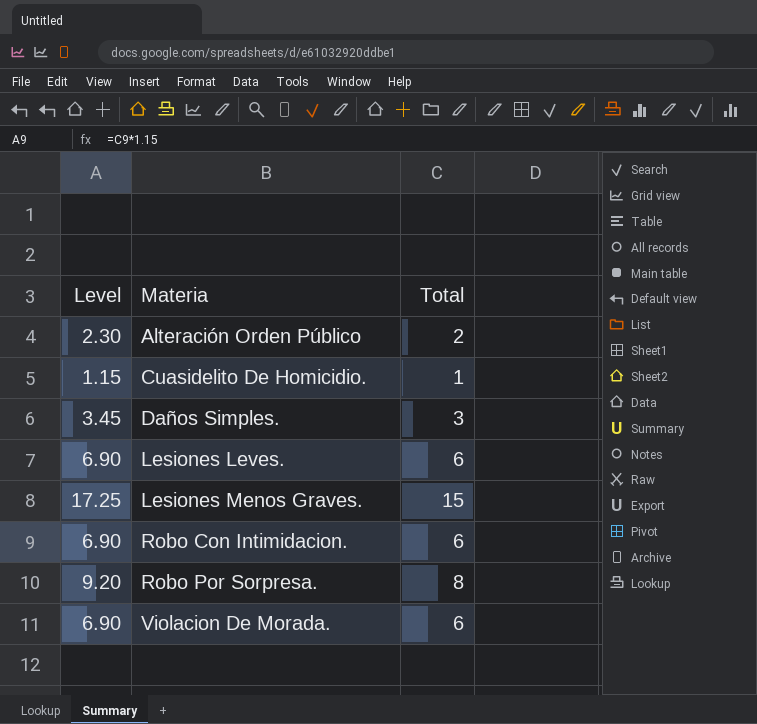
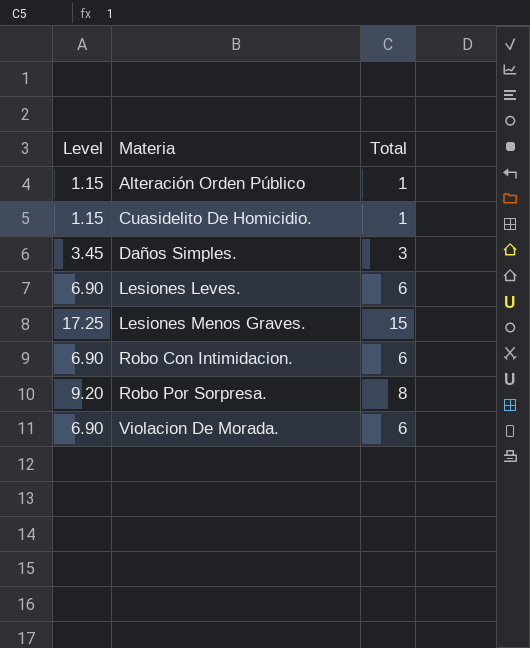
Alteración Orden Público | Level: 2.30 -> 1.15
Alteración Orden Público | Total: 2 -> 1

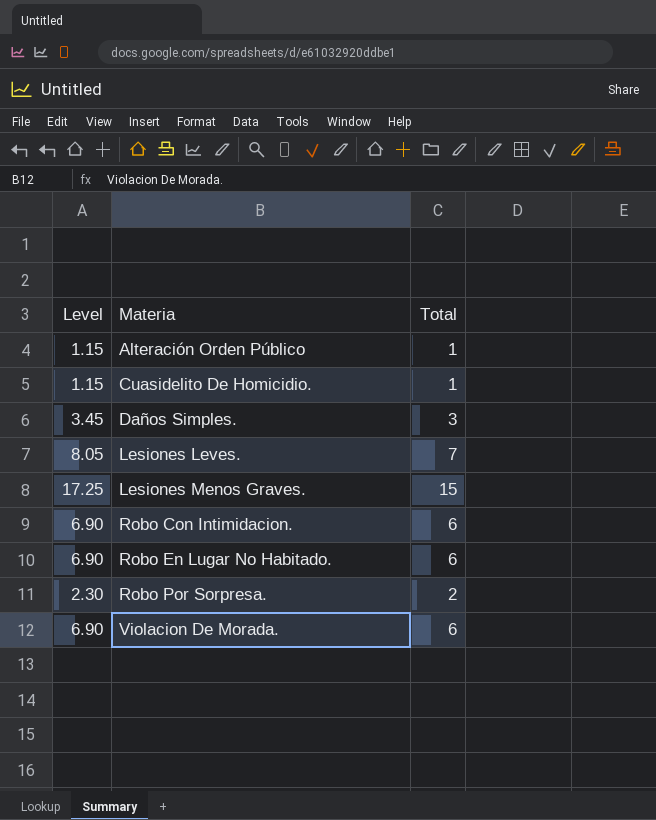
Lesiones Leves. | Level: 6.90 -> 8.05
Lesiones Leves. | Total: 6 -> 7
row Robo En Lugar No Habitado.: none -> 6.90 | 6
Robo Por Sorpresa. | Level: 9.20 -> 2.30
Robo Por Sorpresa. | Total: 8 -> 2

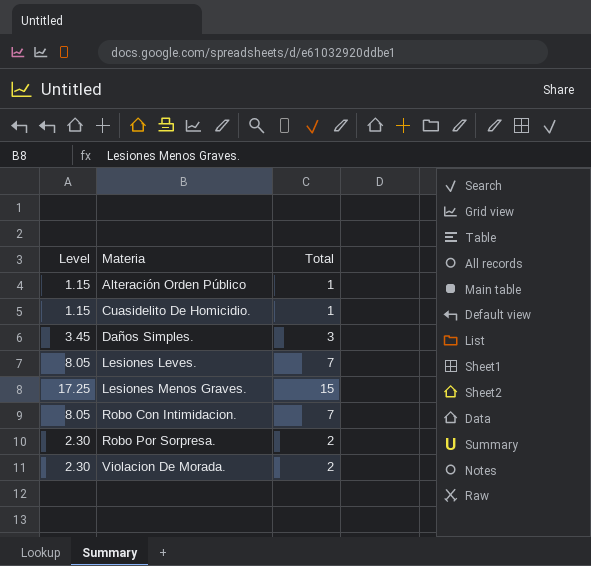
row Robo En Lugar No Habitado.: 6.90 | 6 -> none
Robo Con Intimidacion. | Level: 6.90 -> 8.05
Robo Con Intimidacion. | Total: 6 -> 7
Violacion De Morada. | Level: 6.90 -> 2.30
Violacion De Morada. | Total: 6 -> 2

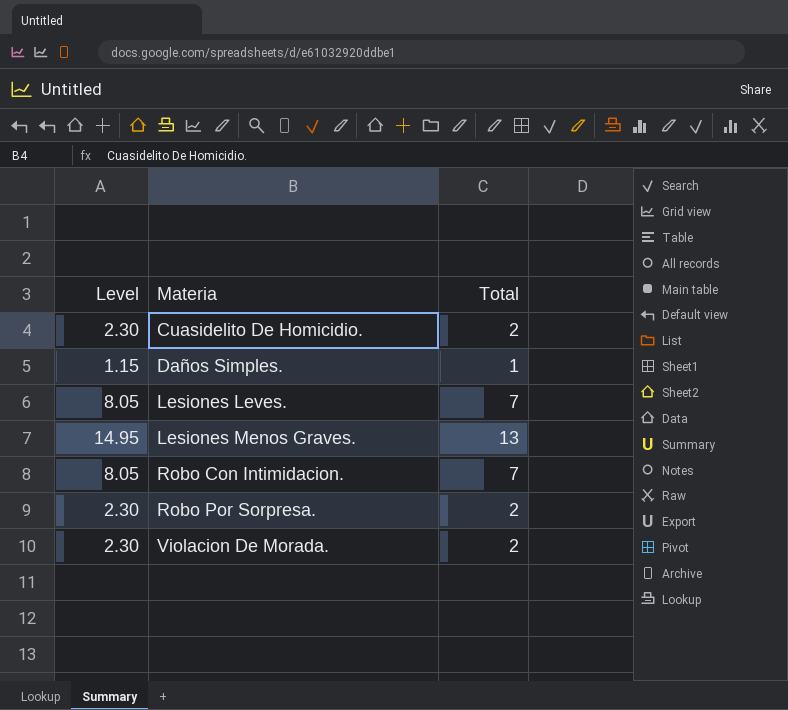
row Alteración Orden Público: 1.15 | 1 -> none
Cuasidelito De Homicidio. | Level: 1.15 -> 2.30
Cuasidelito De Homicidio. | Total: 1 -> 2
Daños Simples. | Level: 3.45 -> 1.15
Daños Simples. | Total: 3 -> 1
Lesiones Menos Graves. | Level: 17.25 -> 14.95
Lesiones Menos Graves. | Total: 15 -> 13

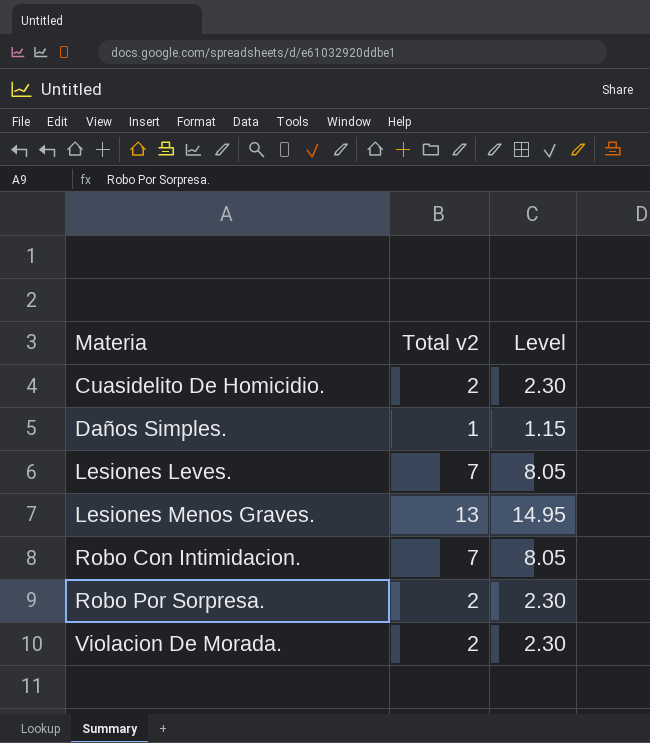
column name: Total -> Total v2
column Level | position: 1 -> 3

